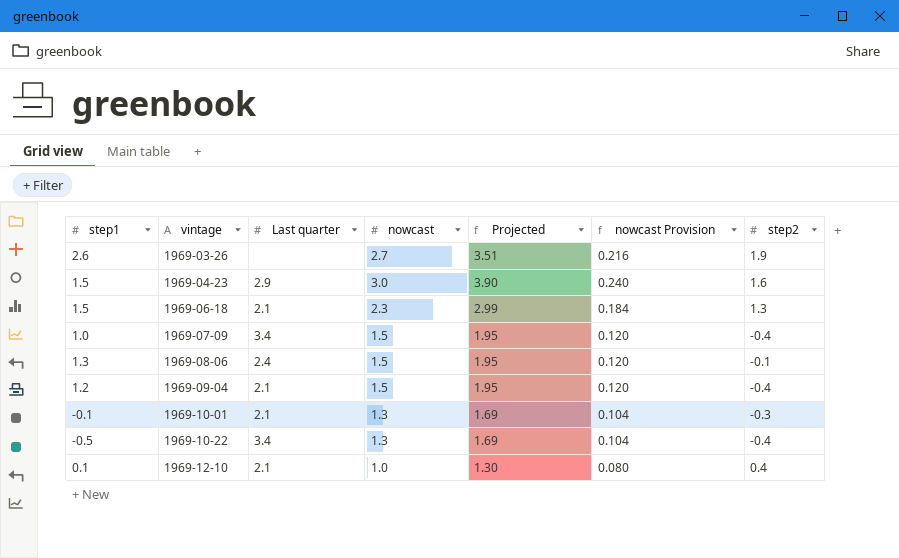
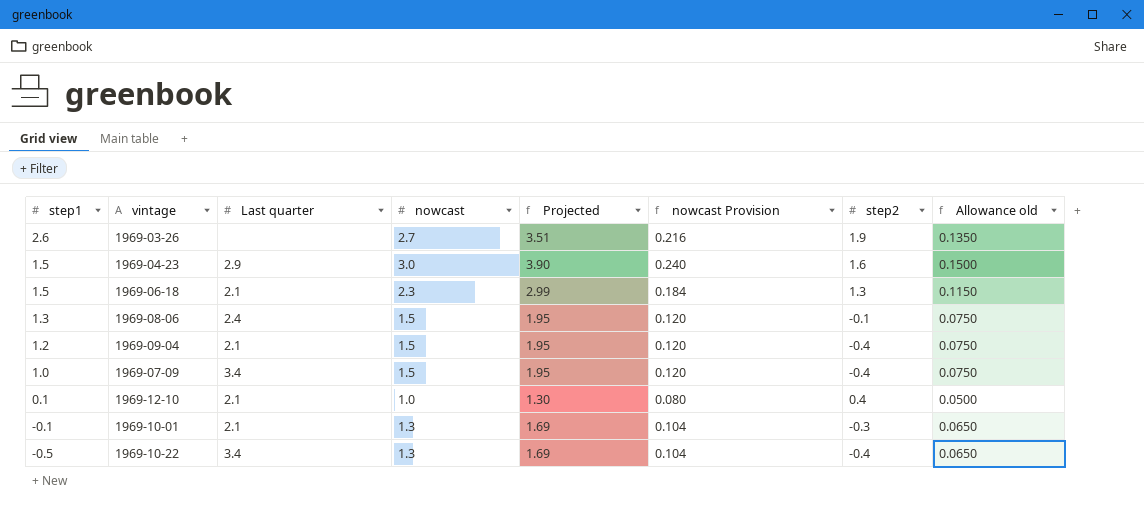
row order: vintage ascending -> step1 descending
column Allowance old | formula: none -> [nowcast] * 0.05

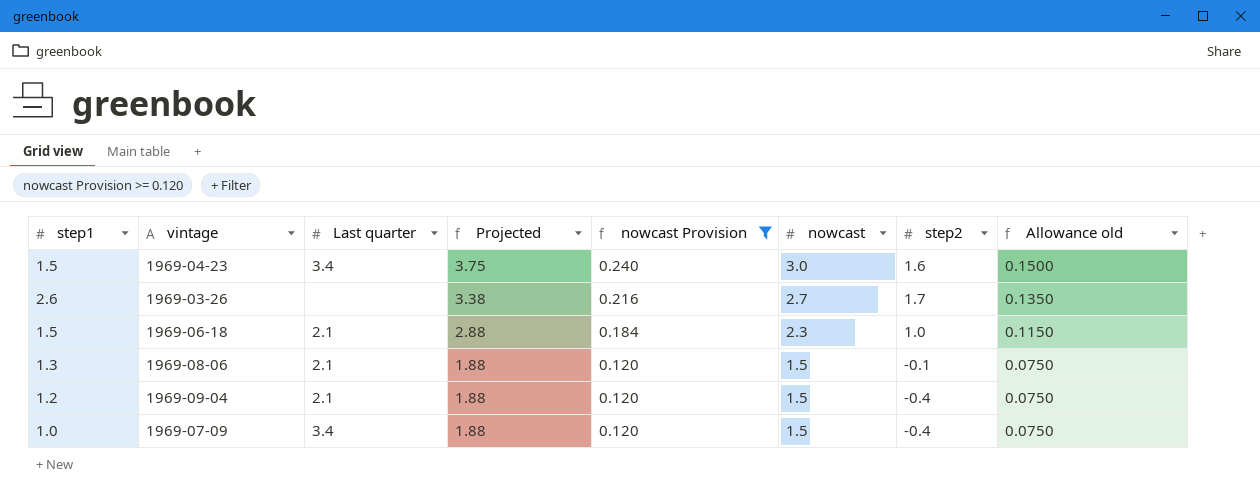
filter: none -> nowcast Provision >= 0.120
row order: step1 descending -> Projected descending
column Projected | formula: [nowcast] * 1.3 -> [nowcast] * 1.25
column nowcast | position: 4 -> 6
1969-04-23 | Last quarter: 2.9 -> 3.4
1969-03-26 | step2: 1.9 -> 1.7
1969-06-18 | step2: 1.3 -> 1.0
1969-08-06 | Last quarter: 2.4 -> 2.1

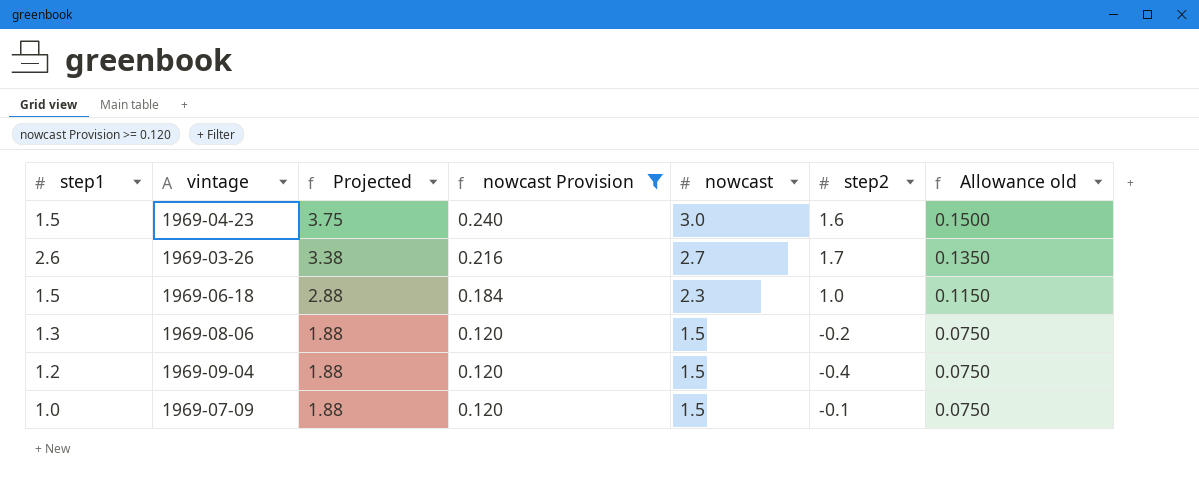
column Last quarter | position: 3 -> none
1969-08-06 | step2: -0.1 -> -0.2
1969-07-09 | step2: -0.4 -> -0.1

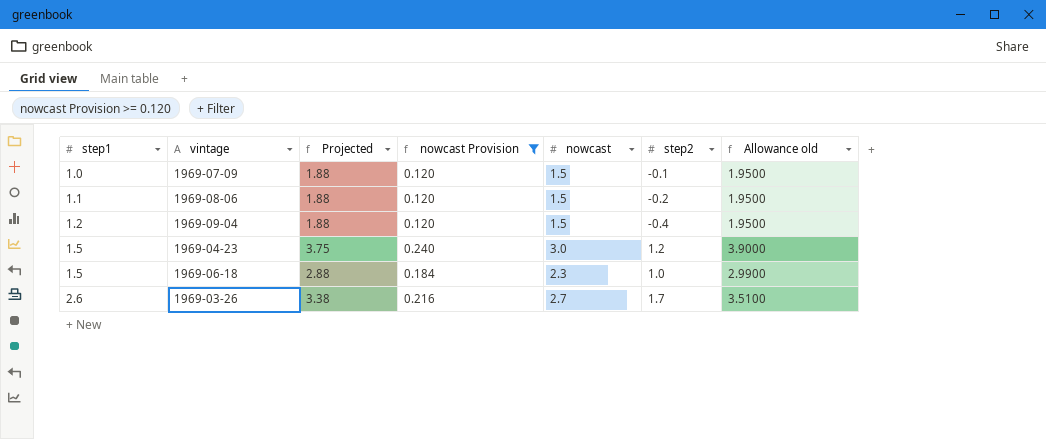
row order: Projected descending -> step1 ascending
column Allowance old | formula: [nowcast] * 0.05 -> [nowcast] * 1.3
1969-08-06 | step1: 1.3 -> 1.1
1969-04-23 | step2: 1.6 -> 1.2

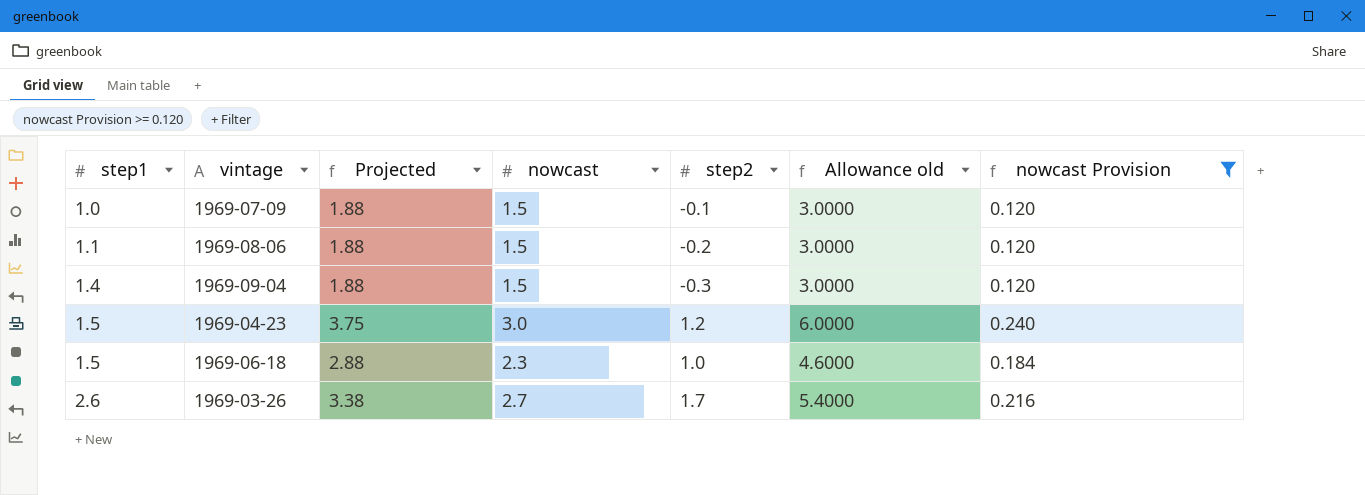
column Allowance old | formula: [nowcast] * 1.3 -> [nowcast] * 2
column nowcast Provision | position: 4 -> 7
1969-09-04 | step1: 1.2 -> 1.4
1969-09-04 | step2: -0.4 -> -0.3

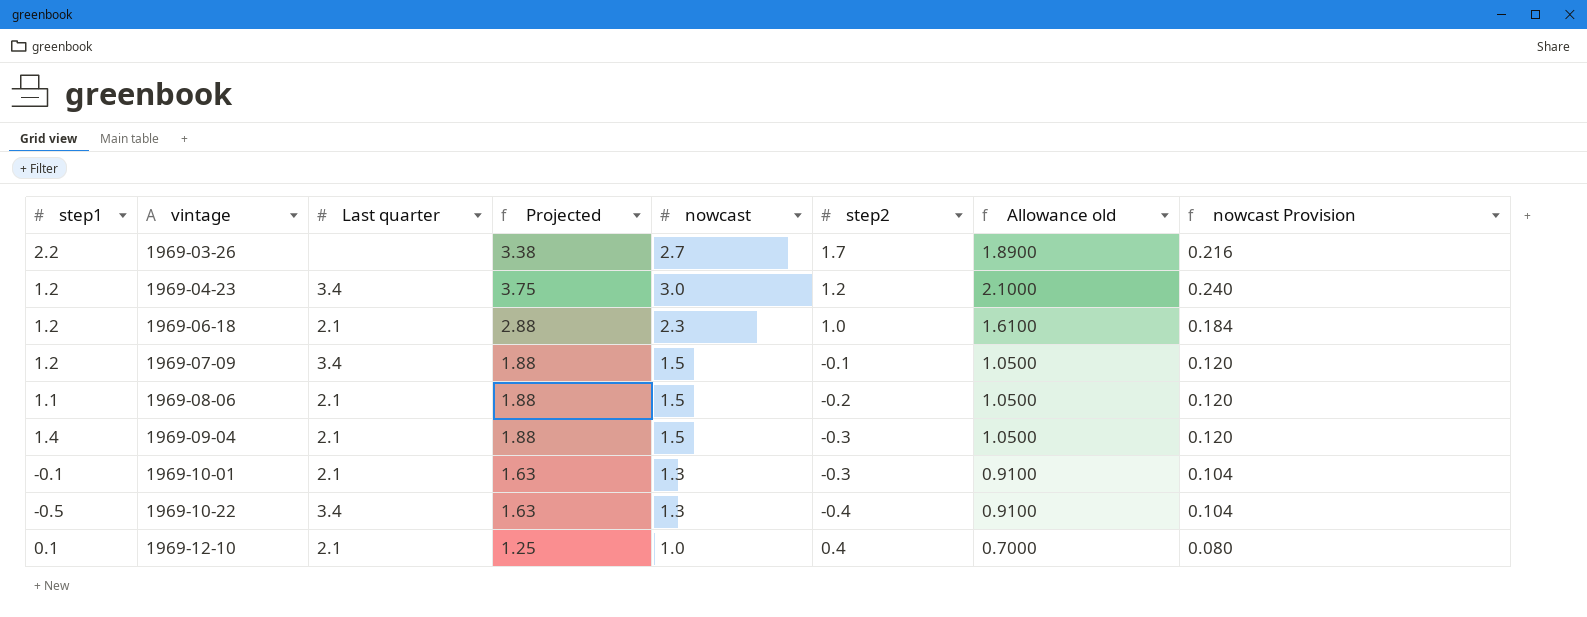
filter: nowcast Provision >= 0.120 -> none
row order: step1 ascending -> vintage ascending
column Last quarter | position: none -> 3
column Allowance old | formula: [nowcast] * 2 -> [nowcast] * 0.7
1969-03-26 | step1: 2.6 -> 2.2
1969-04-23 | step1: 1.5 -> 1.2
1969-06-18 | step1: 1.5 -> 1.2
1969-07-09 | step1: 1.0 -> 1.2

